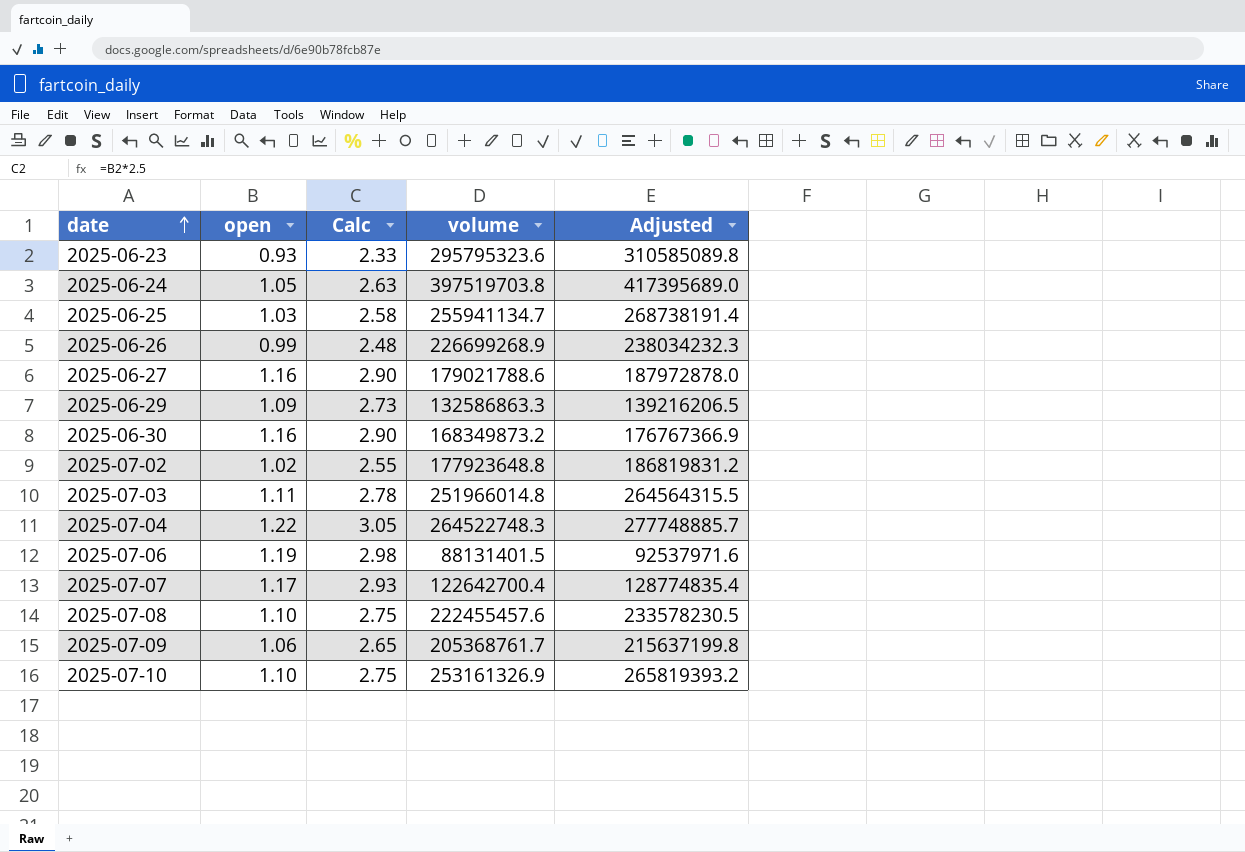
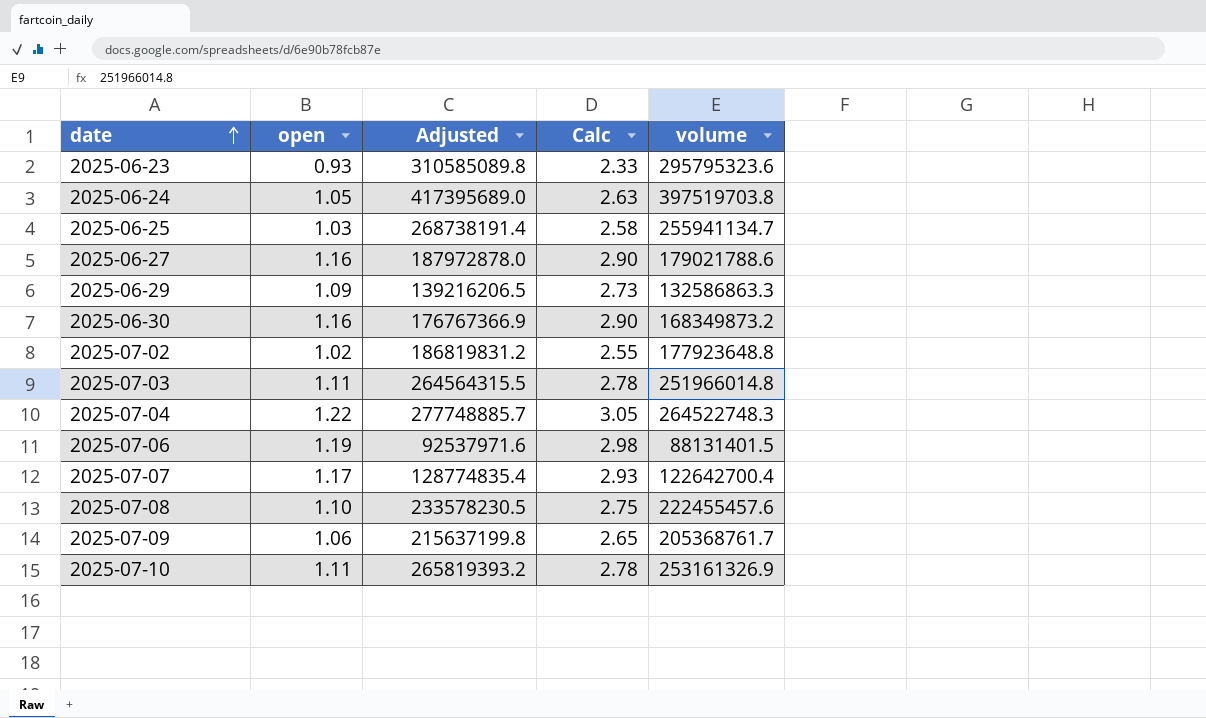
column Adjusted | position: 5 -> 3
row 2025-06-26: 0.99 | 2.48 | 226699268.9 | 238034232.3 -> none
2025-07-10 | open: 1.10 -> 1.11
2025-07-10 | Calc: 2.75 -> 2.78

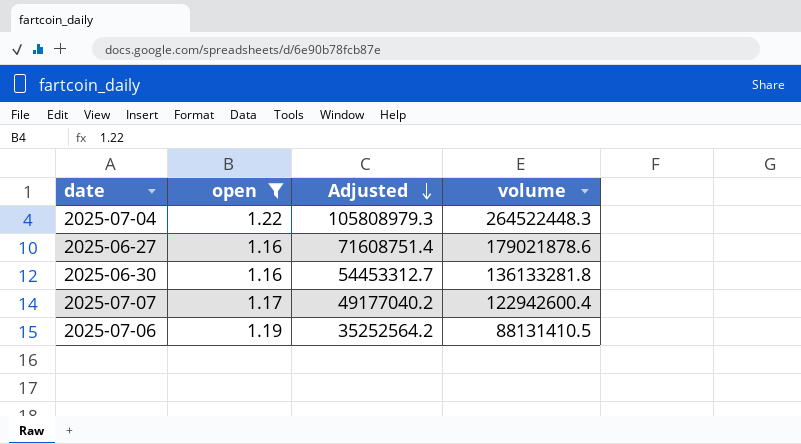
filter: none -> open >= 1.16
row order: date ascending -> Adjusted descending
column Calc | formula: [open] * 2.5 -> none
column Adjusted | formula: [volume] * 1.05 -> [volume] * 0.4
2025-07-04 | volume: 264522748.3 -> 264522448.3
2025-06-27 | volume: 179021788.6 -> 179021878.6
2025-06-30 | volume: 168349873.2 -> 136133281.8
2025-07-07 | volume: 122642700.4 -> 122942600.4
2025-07-06 | volume: 88131401.5 -> 88131410.5

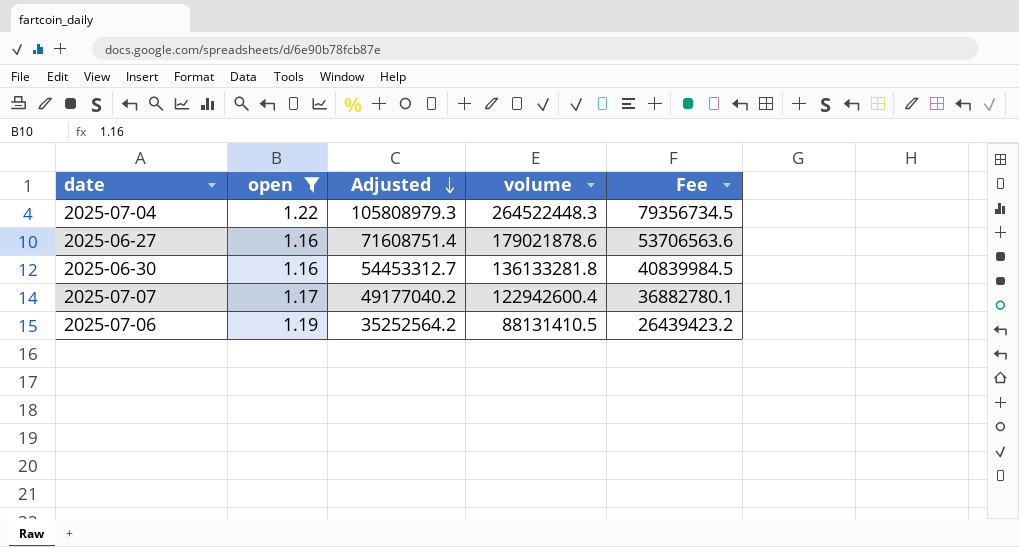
column Fee | formula: none -> [volume] * 0.3

